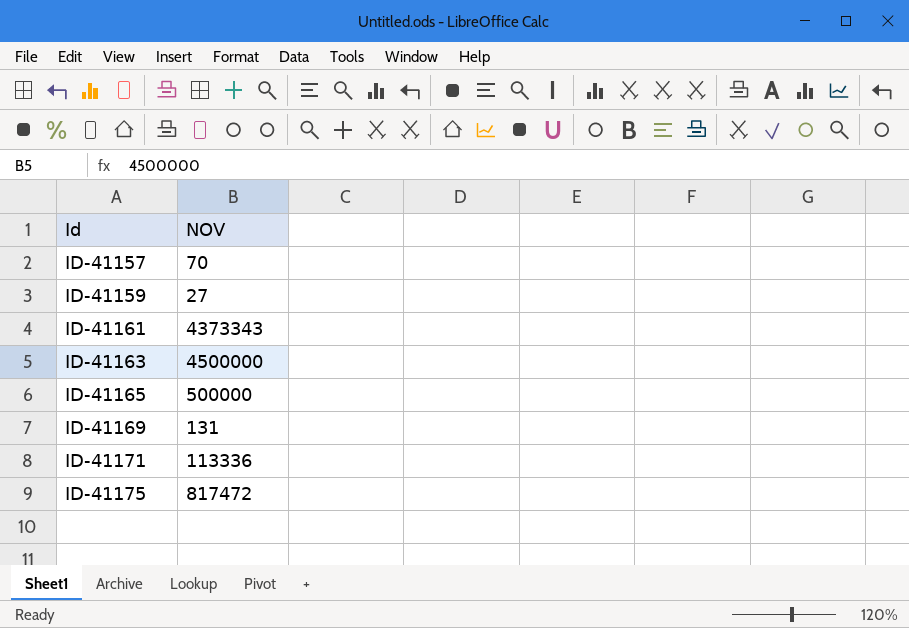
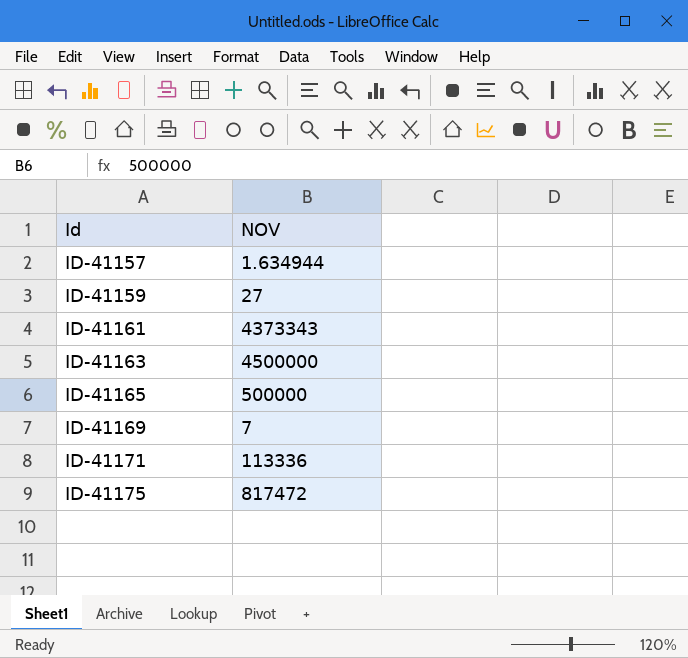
ID-41157 | NOV: 70 -> 1.634944
ID-41169 | NOV: 131 -> 7

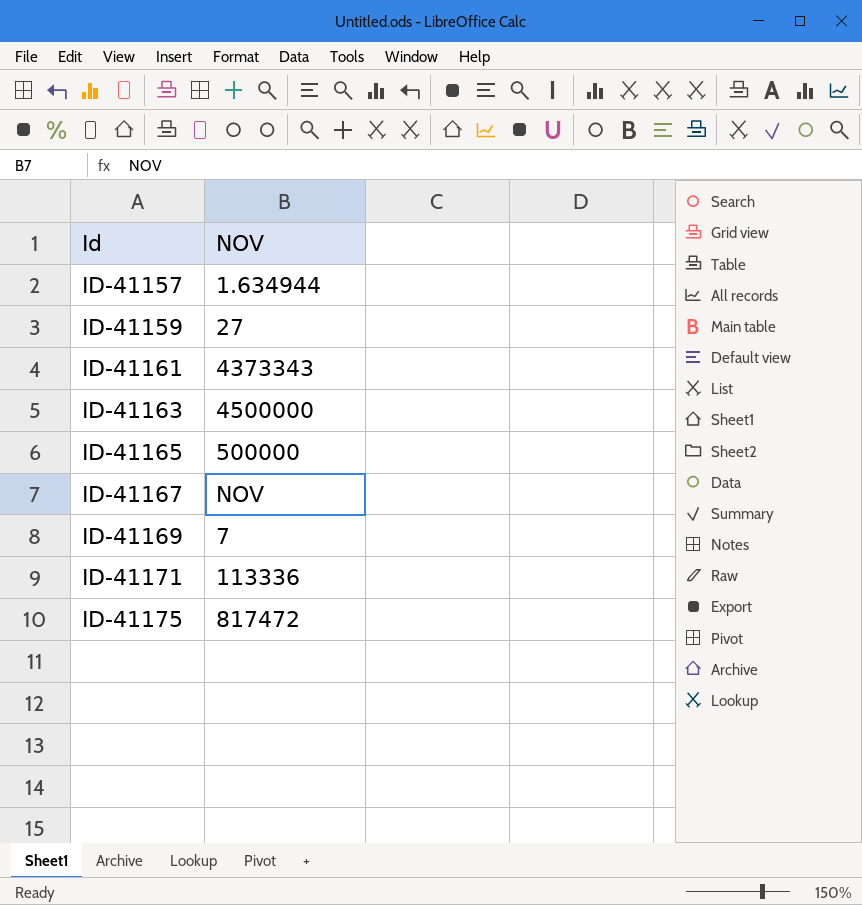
row ID-41167: none -> NOV

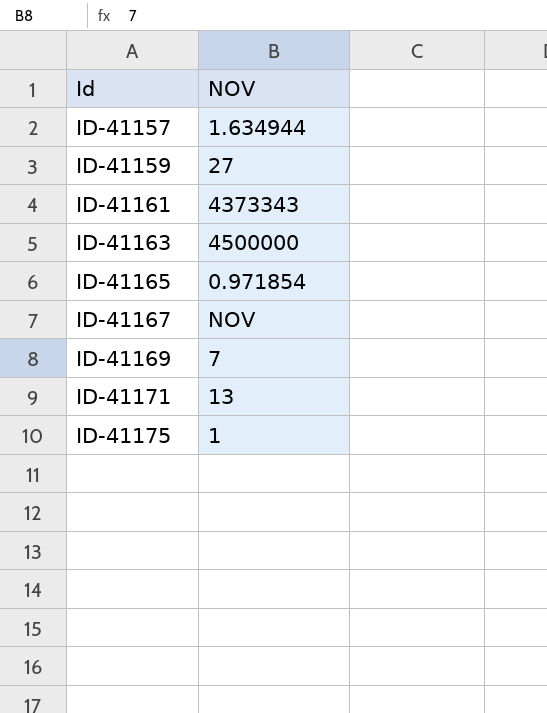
ID-41165 | NOV: 500000 -> 0.971854
ID-41171 | NOV: 113336 -> 13
ID-41175 | NOV: 817472 -> 1

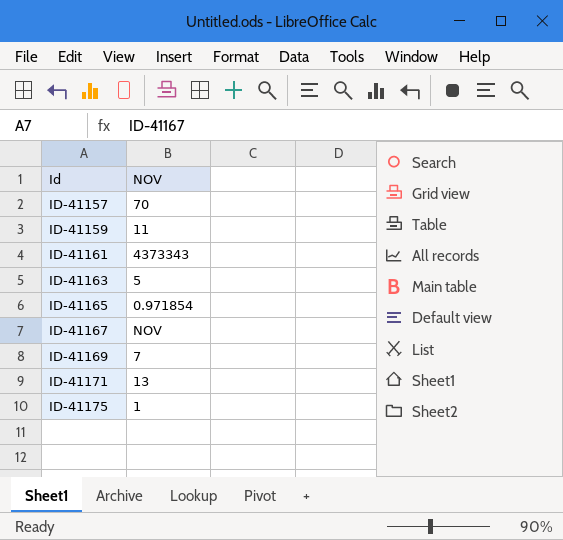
ID-41157 | NOV: 1.634944 -> 70
ID-41159 | NOV: 27 -> 11
ID-41163 | NOV: 4500000 -> 5

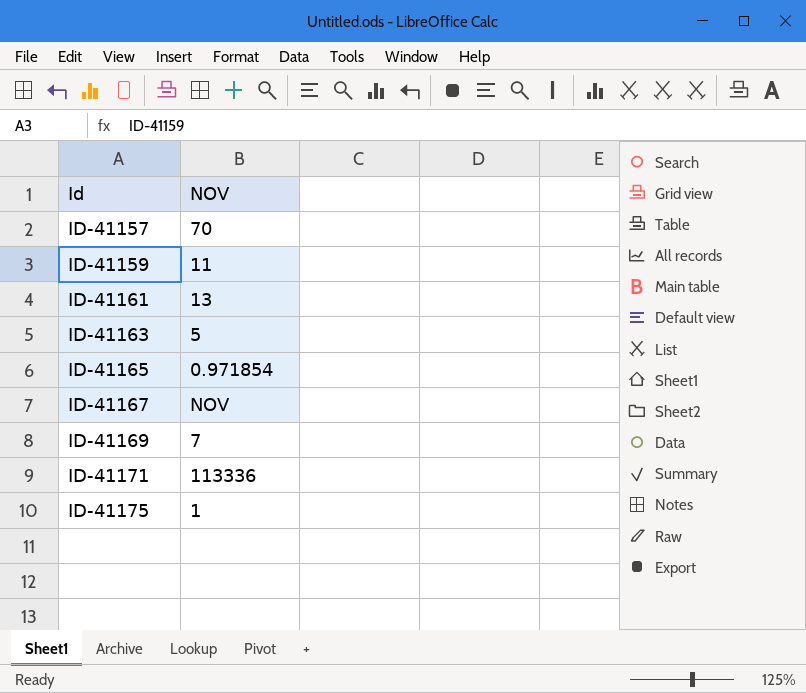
ID-41161 | NOV: 4373343 -> 13
ID-41171 | NOV: 13 -> 113336

